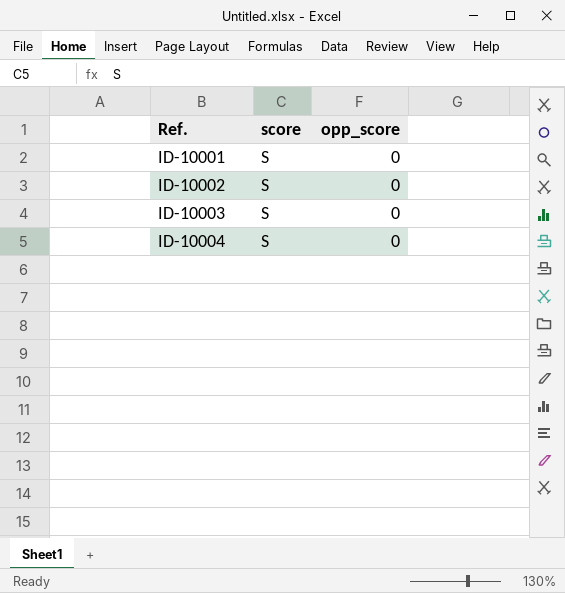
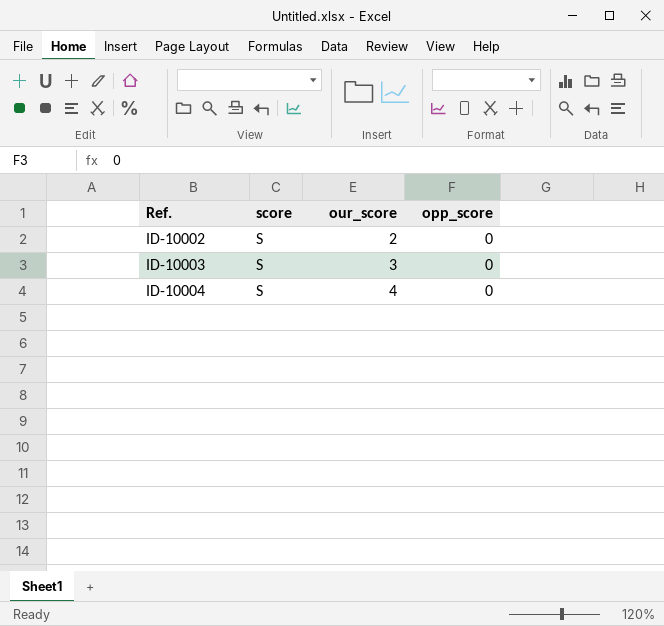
column our_score | position: none -> 3
row ID-10001: S | 0 -> none

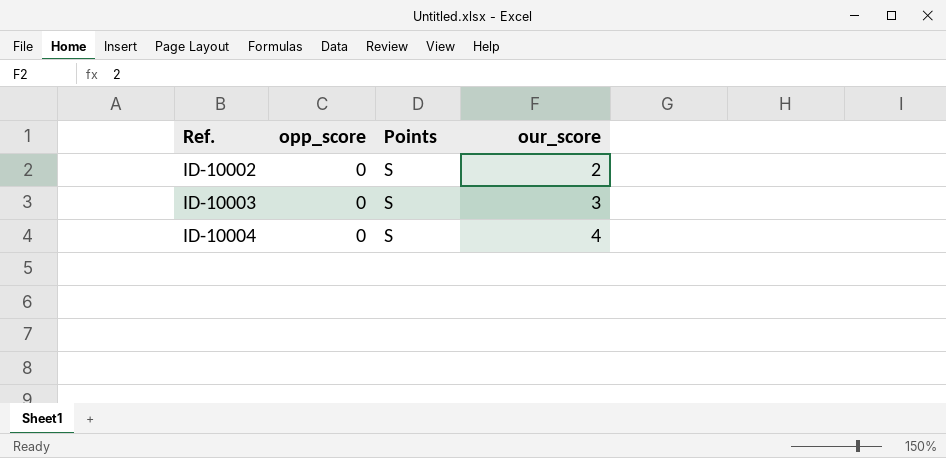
column opp_score | position: 4 -> 2
column name: score -> Points

